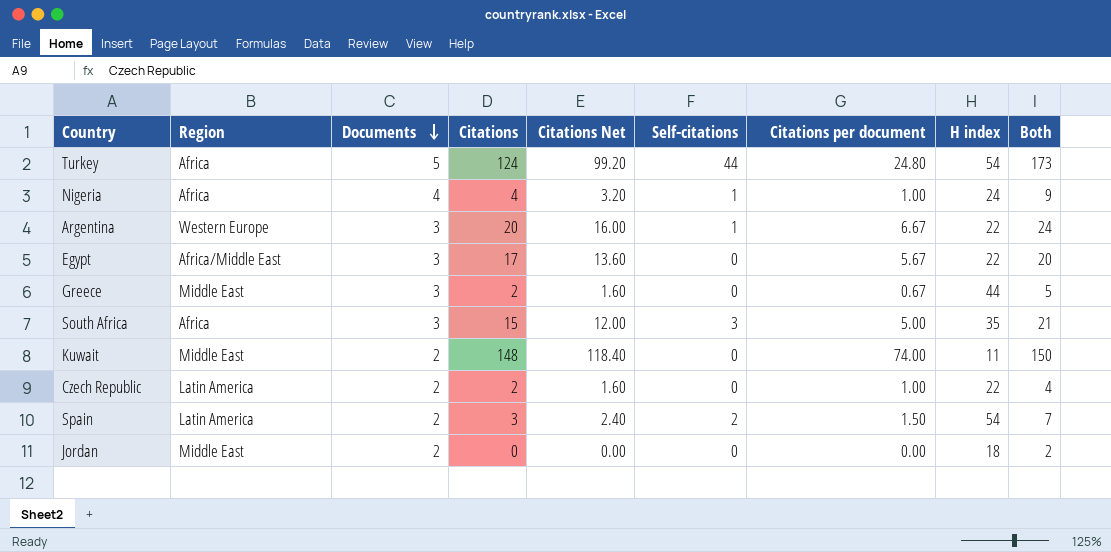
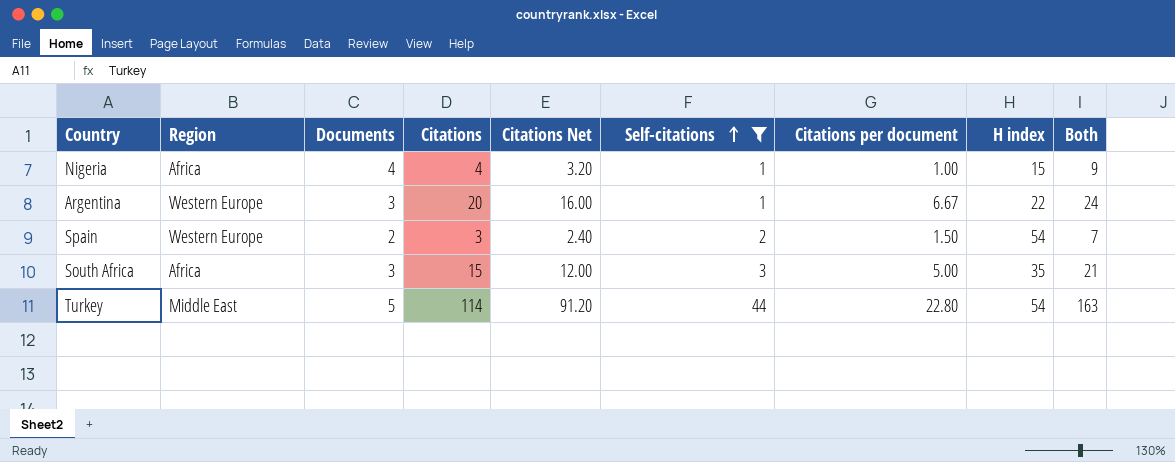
filter: none -> Self-citations != 0
row order: Documents descending -> Self-citations ascending
Nigeria | H index: 24 -> 15
Spain | Region: Latin America -> Western Europe
Turkey | Region: Africa -> Middle East
Turkey | Citations: 124 -> 114
Turkey | Citations Net: 99.20 -> 91.20
Turkey | Citations per document: 24.80 -> 22.80
Turkey | Both: 173 -> 163

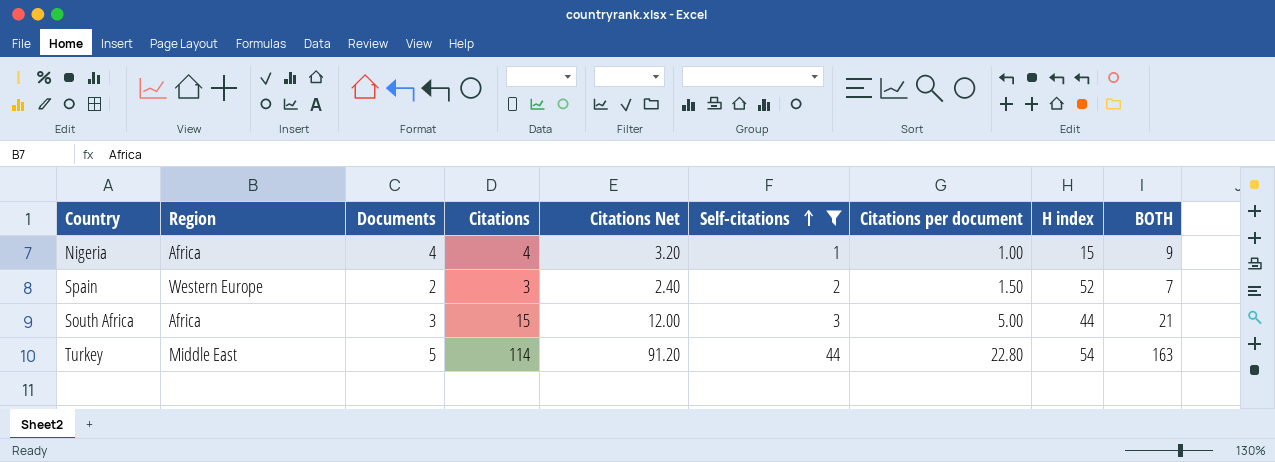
column name: Both -> BOTH
row Argentina: Western Europe | 3 | 20 | 16.00 | 1 | 6.67 | 22 | 24 -> none
Spain | H index: 54 -> 52
South Africa | H index: 35 -> 44

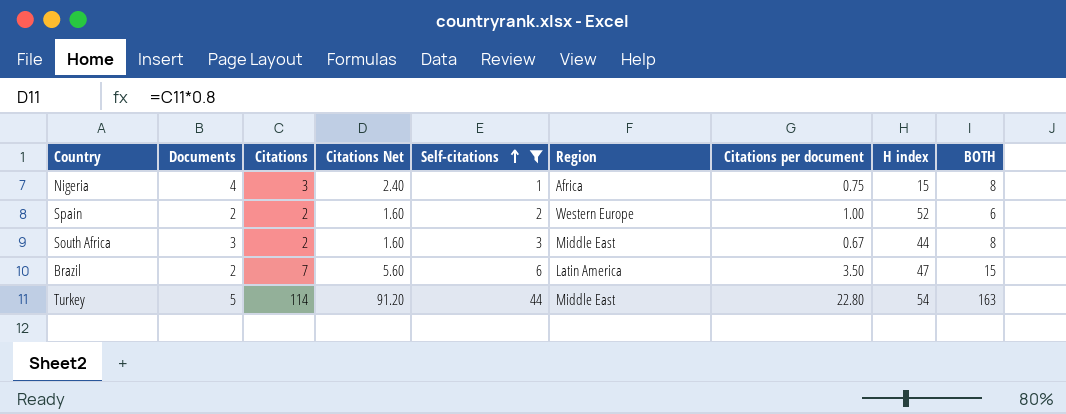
column Region | position: 2 -> 6
Nigeria | Citations: 4 -> 3
Nigeria | Citations Net: 3.20 -> 2.40
Nigeria | Citations per document: 1.00 -> 0.75
Nigeria | BOTH: 9 -> 8
Spain | Citations: 3 -> 2
Spain | Citations Net: 2.40 -> 1.60
Spain | Citations per document: 1.50 -> 1.00
Spain | BOTH: 7 -> 6
South Africa | Citations: 15 -> 2
South Africa | Citations Net: 12.00 -> 1.60
South Africa | Region: Africa -> Middle East
South Africa | Citations per document: 5.00 -> 0.67
South Africa | BOTH: 21 -> 8
row Brazil: none -> 2 | 7 | 5.60 | 6 | Latin America | 3.50 | 47 | 15

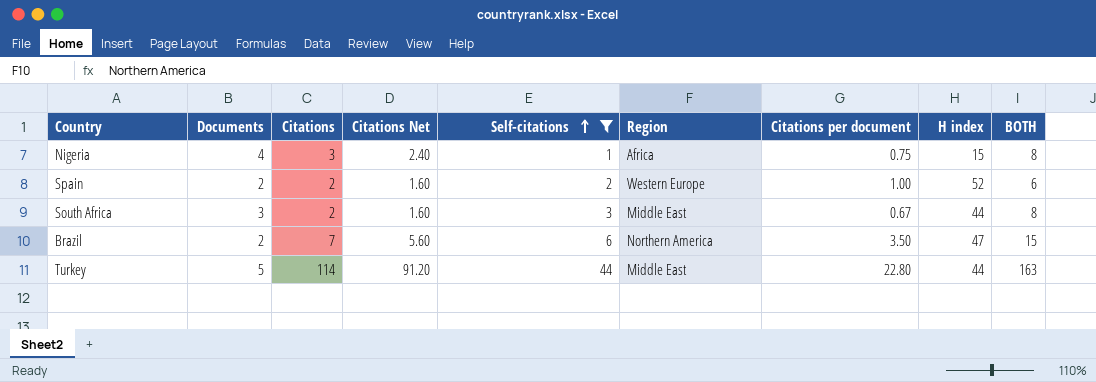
Brazil | Region: Latin America -> Northern America
Turkey | H index: 54 -> 44

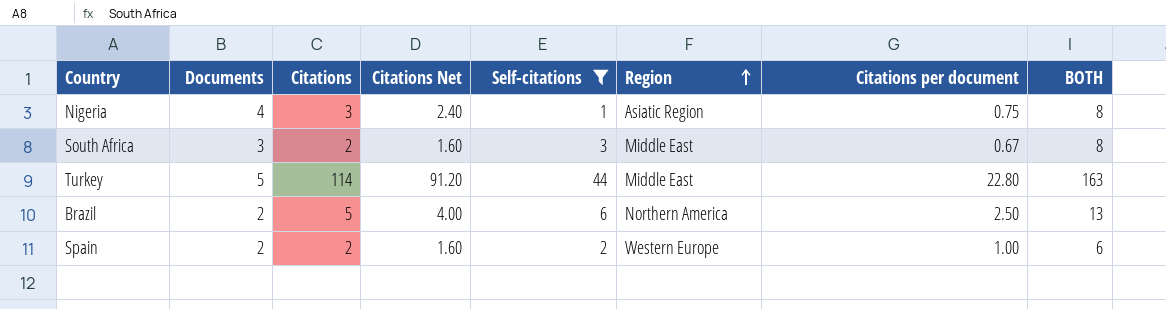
row order: Self-citations ascending -> Region ascending
column H index | position: 8 -> none
Nigeria | Region: Africa -> Asiatic Region
Brazil | Citations: 7 -> 5
Brazil | Citations Net: 5.60 -> 4.00
Brazil | Citations per document: 3.50 -> 2.50
Brazil | BOTH: 15 -> 13

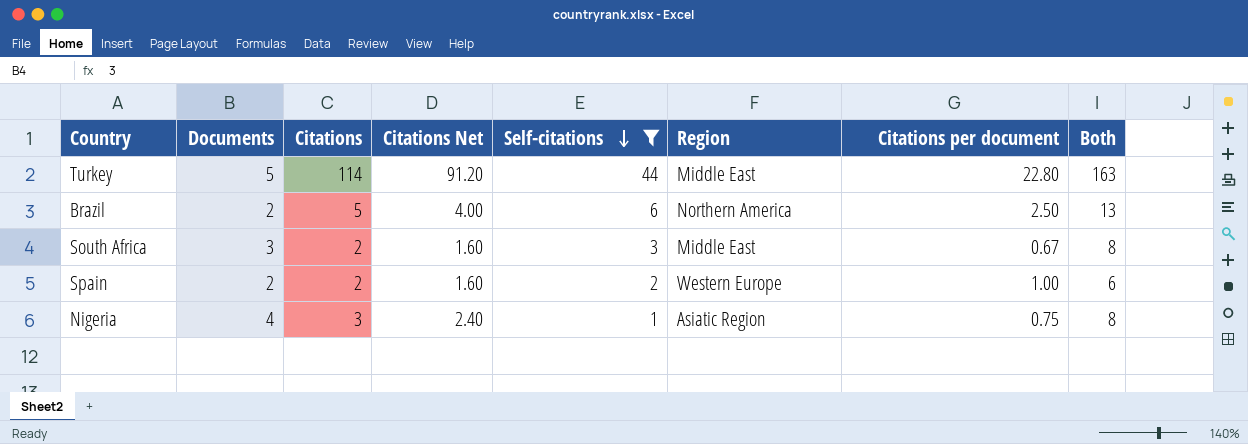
row order: Region ascending -> Self-citations descending
column name: BOTH -> Both

